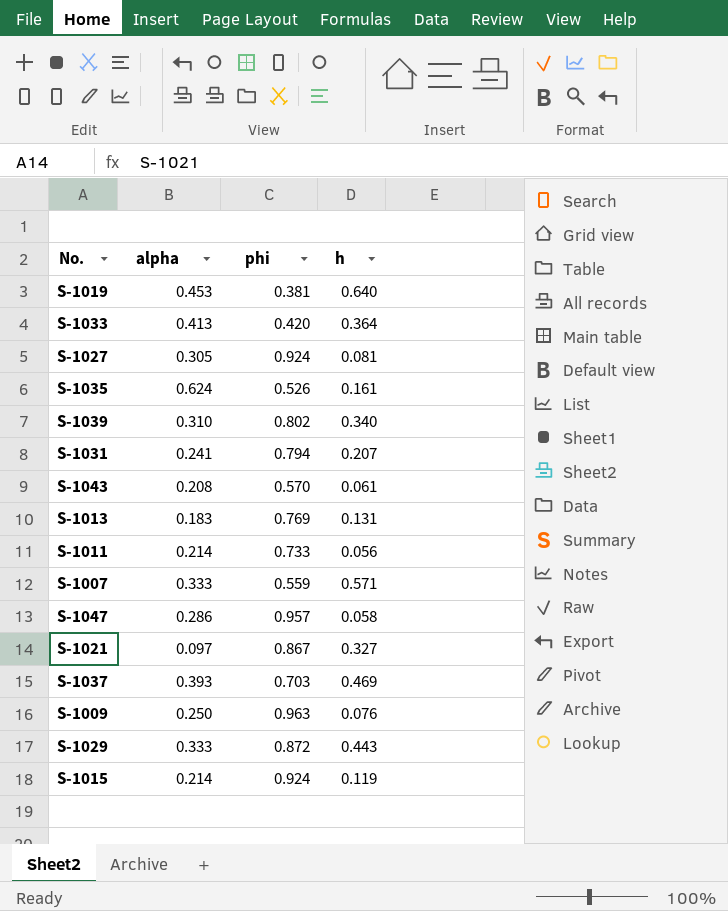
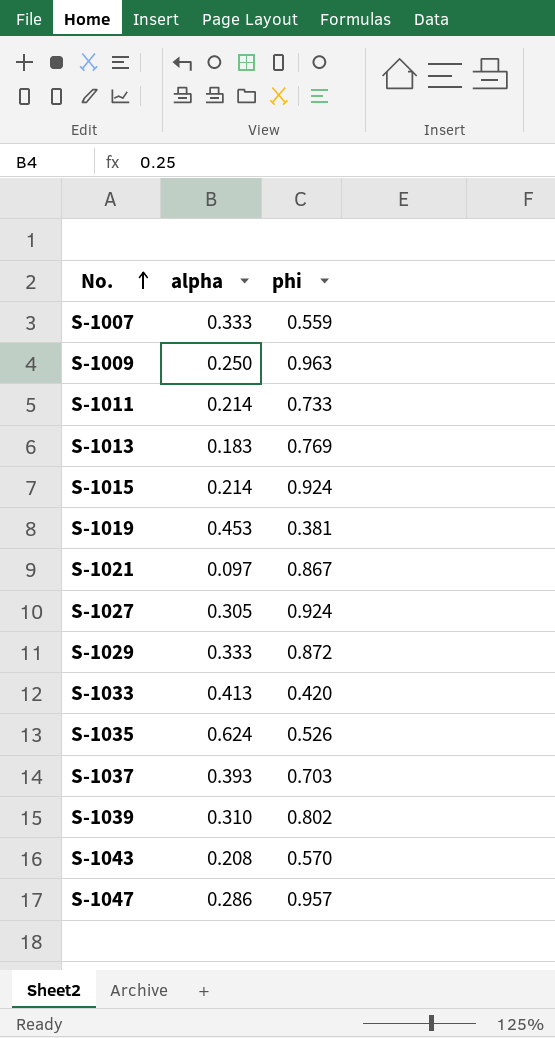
row order: none -> No. ascending
column h | position: 4 -> none
row S-1031: 0.241 | 0.794 | 0.207 -> none

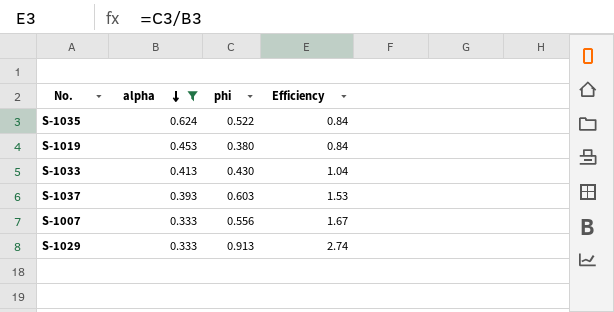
filter: none -> alpha >= 0.333
row order: No. ascending -> alpha descending
column Efficiency | formula: none -> [phi] / [alpha]
S-1035 | phi: 0.526 -> 0.522
S-1019 | phi: 0.381 -> 0.380
S-1033 | phi: 0.420 -> 0.430
S-1037 | phi: 0.703 -> 0.603
S-1007 | phi: 0.559 -> 0.556
S-1029 | phi: 0.872 -> 0.913

